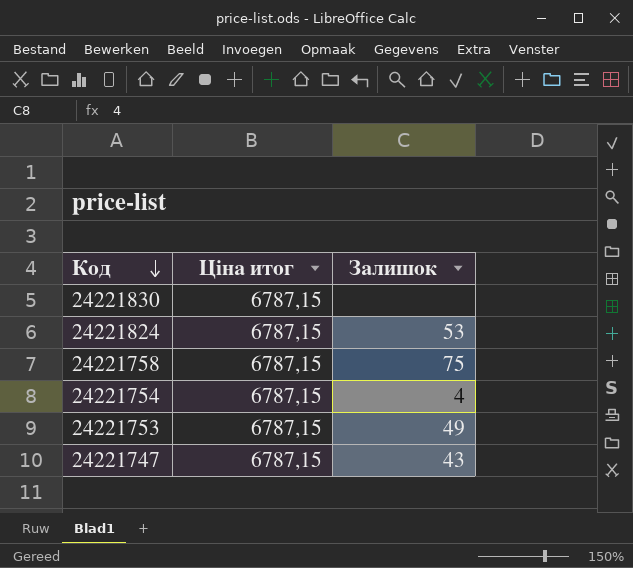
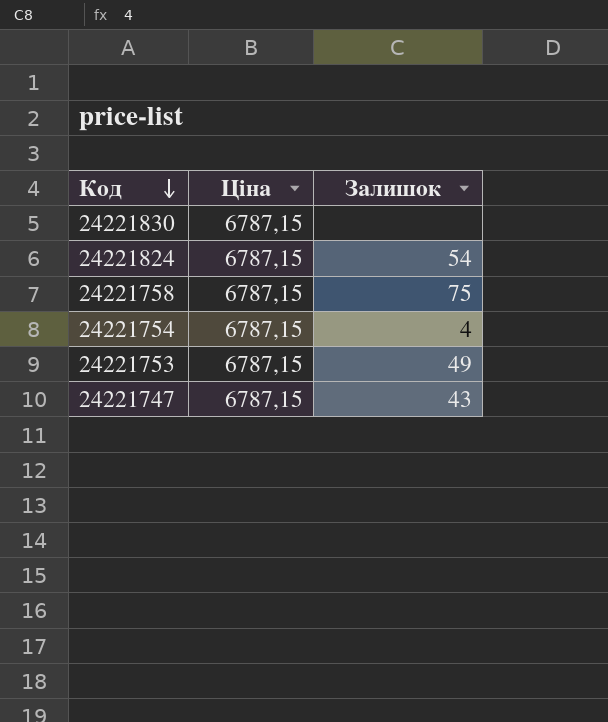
column name: Ціна итог -> Ціна
24221824 | Залишок: 53 -> 54

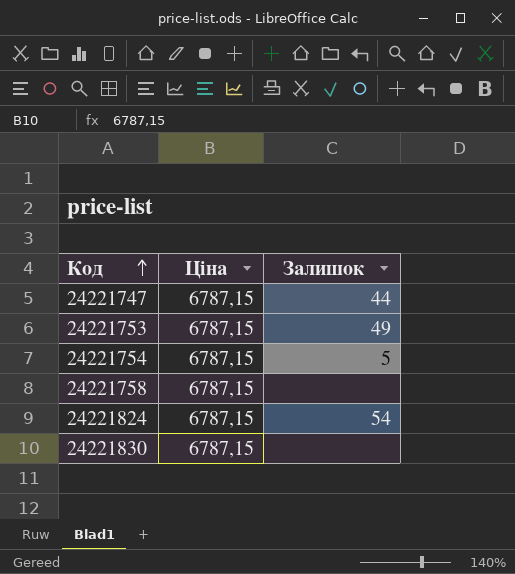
row order: Код descending -> Код ascending
24221747 | Залишок: 43 -> 44
24221754 | Залишок: 4 -> 5
24221758 | Залишок: 75 -> none

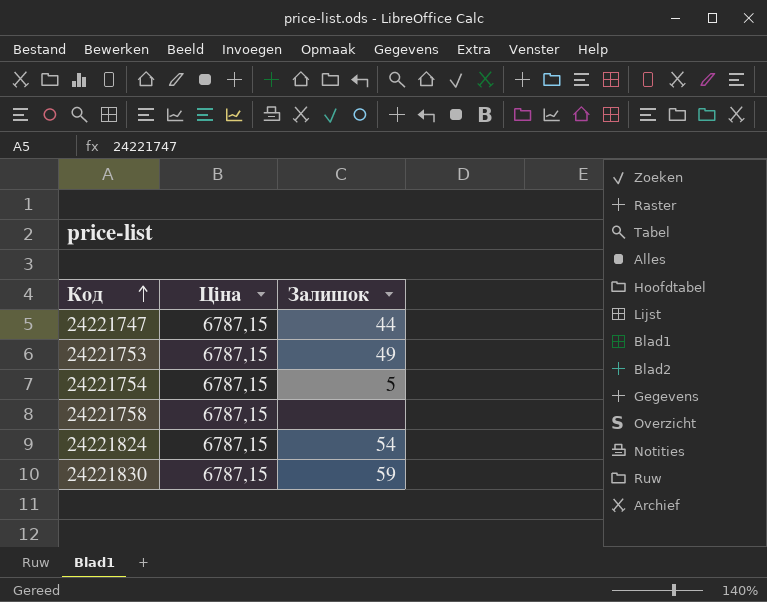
24221830 | Залишок: none -> 59

